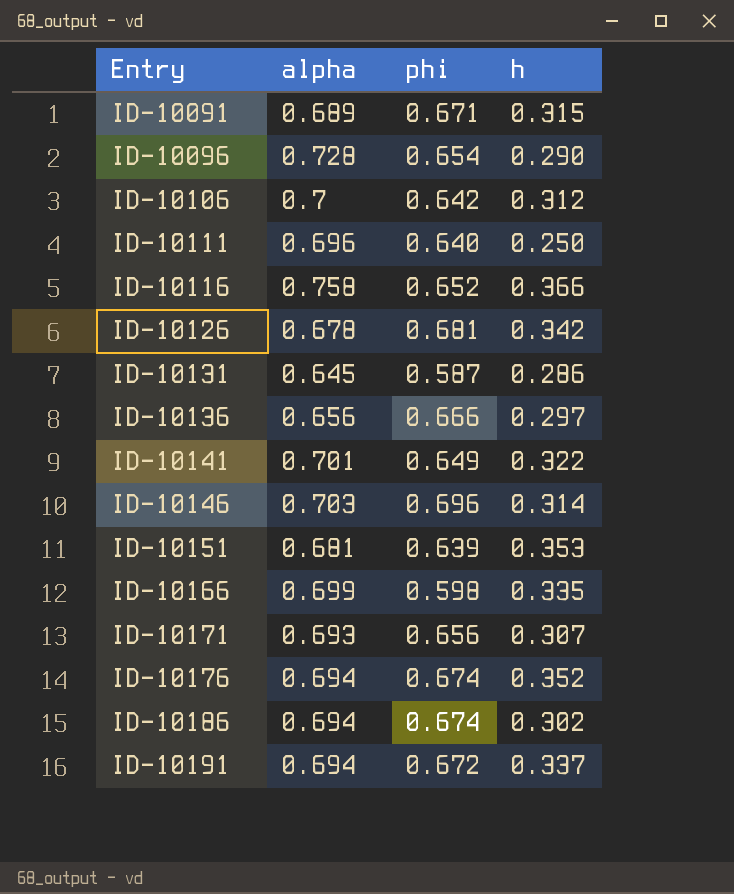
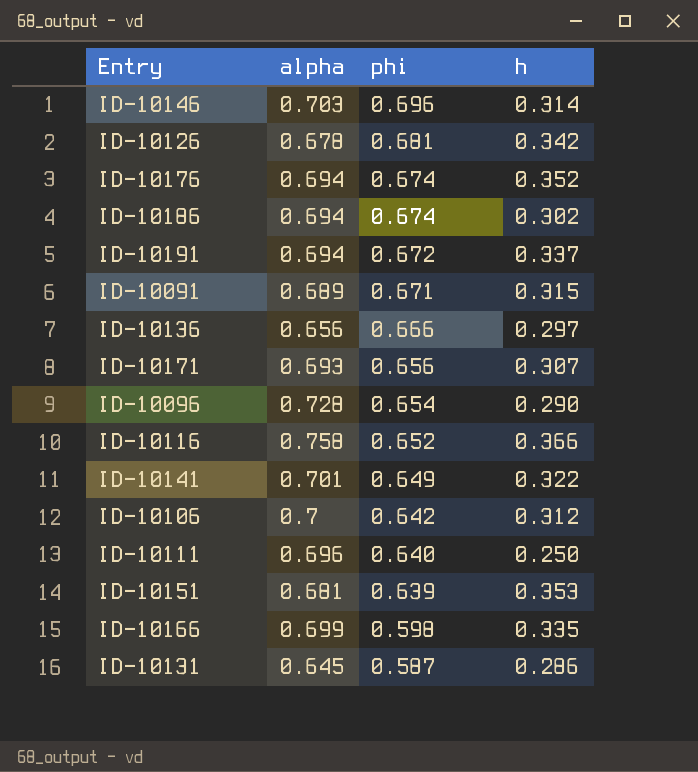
row order: Entry ascending -> phi descending

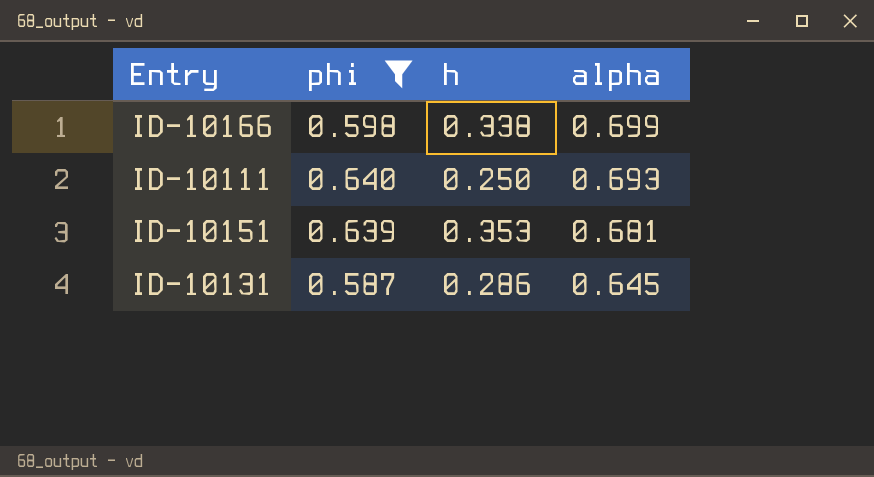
filter: none -> phi <= 0.640
row order: phi descending -> alpha descending
column alpha | position: 2 -> 4
ID-10166 | h: 0.335 -> 0.338
ID-10111 | alpha: 0.696 -> 0.693

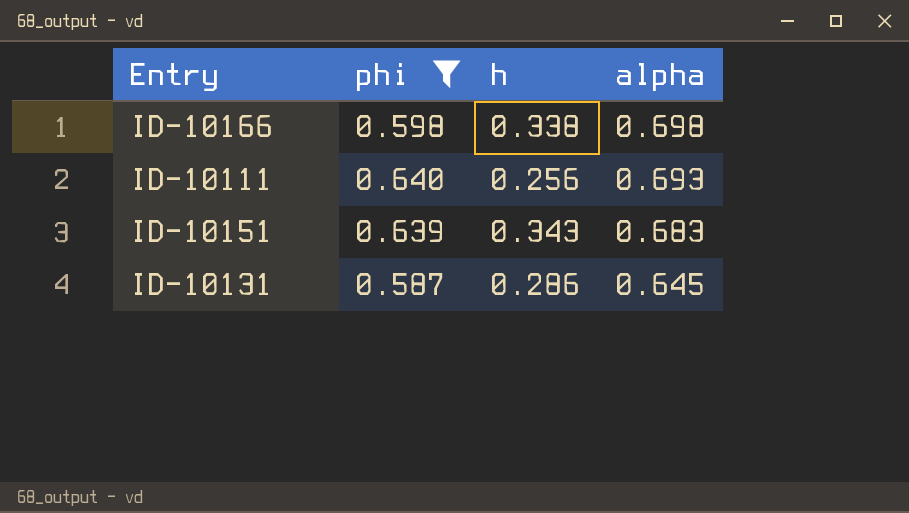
ID-10166 | alpha: 0.699 -> 0.698
ID-10111 | h: 0.250 -> 0.256
ID-10151 | h: 0.353 -> 0.343
ID-10151 | alpha: 0.681 -> 0.683

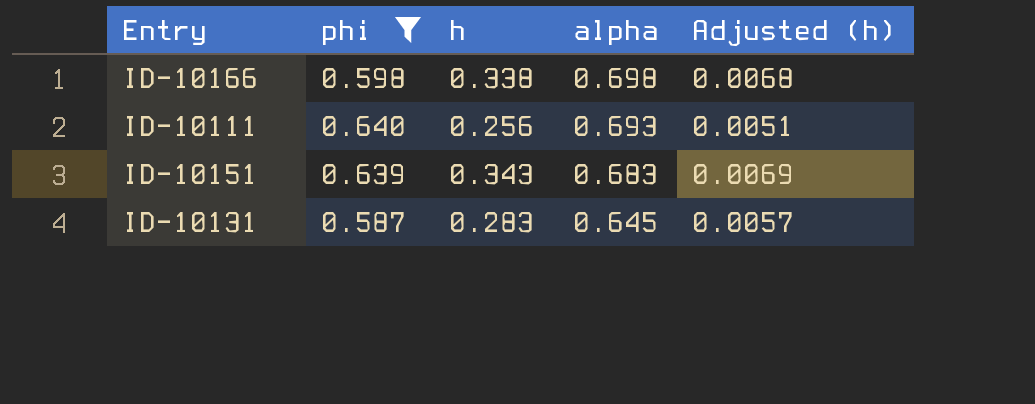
column Adjusted (h) | formula: none -> [h] * 0.02
ID-10131 | h: 0.286 -> 0.283

